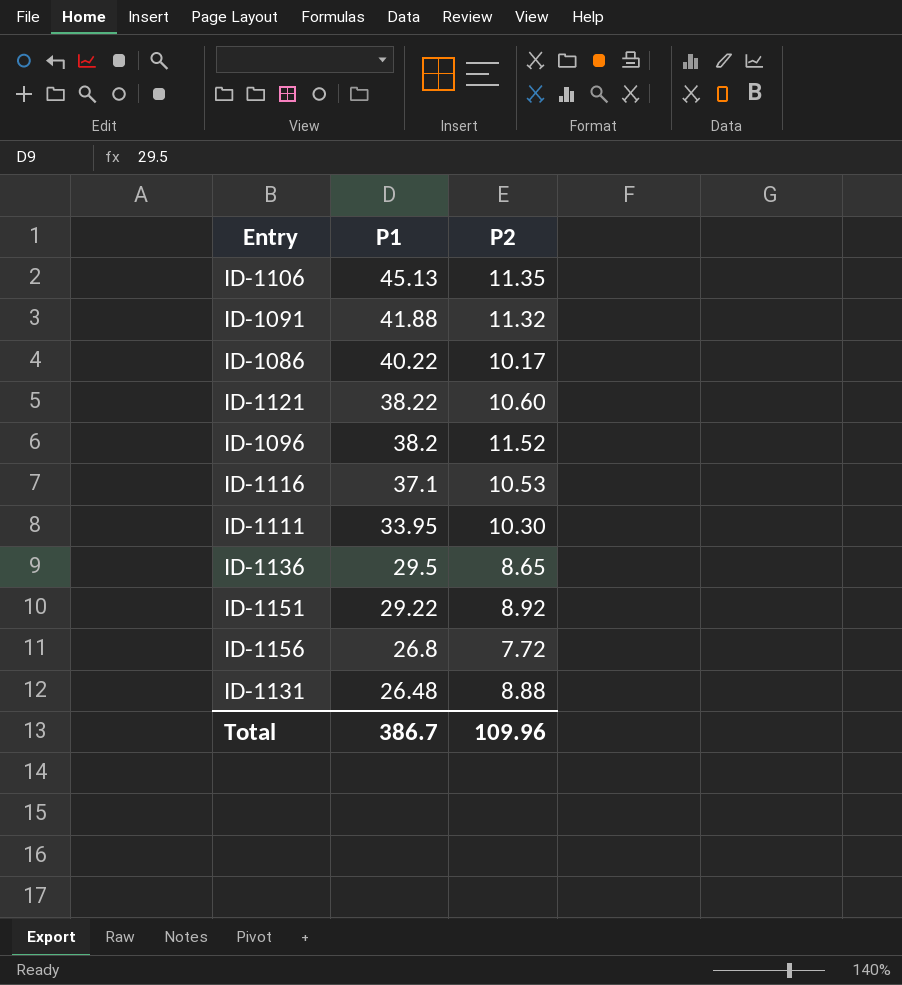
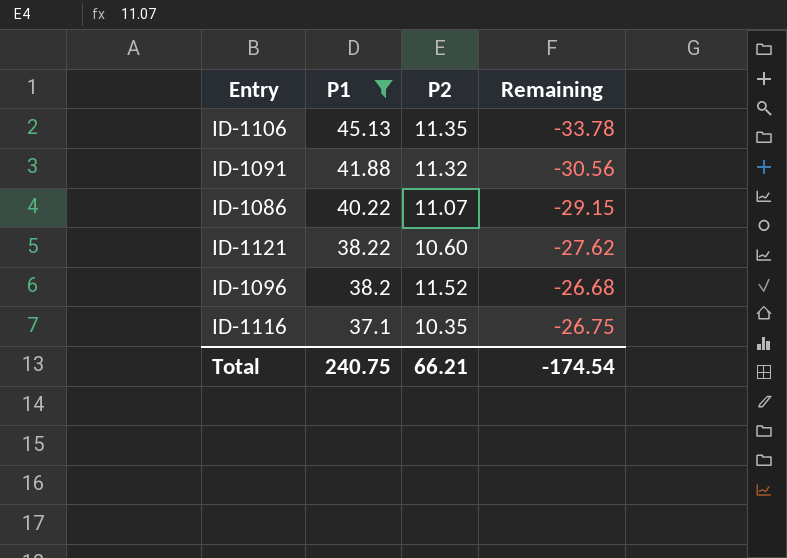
filter: none -> P1 >= 37.1
column Remaining | formula: none -> [P2] - [P1]
ID-1086 | P2: 10.17 -> 11.07
ID-1116 | P2: 10.53 -> 10.35
Total | P1: 386.7 -> 240.75
Total | P2: 109.96 -> 66.21

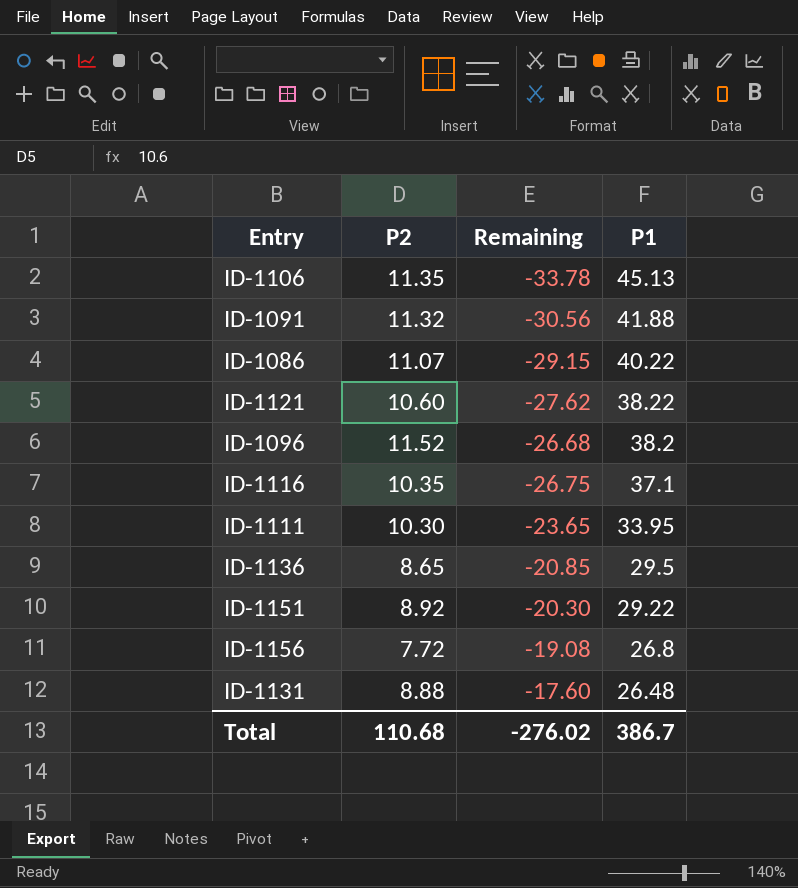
filter: P1 >= 37.1 -> none
column P1 | position: 2 -> 4
Total | P2: 66.21 -> 110.68
Total | Remaining: -174.54 -> -276.02
Total | P1: 240.75 -> 386.7

